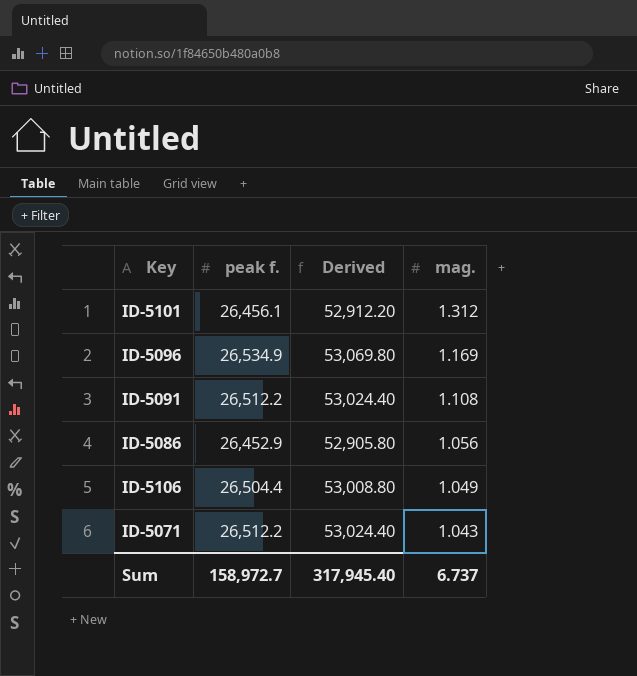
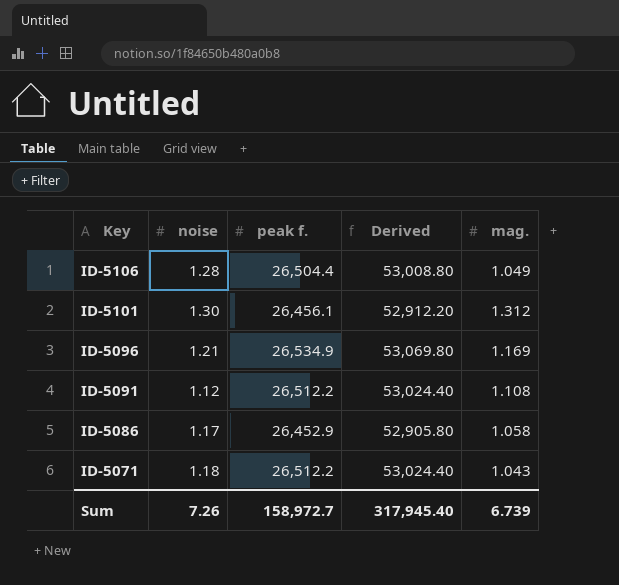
row order: mag. descending -> Key descending
column noise | position: none -> 2
ID-5086 | mag.: 1.056 -> 1.058
Sum | mag.: 6.737 -> 6.739

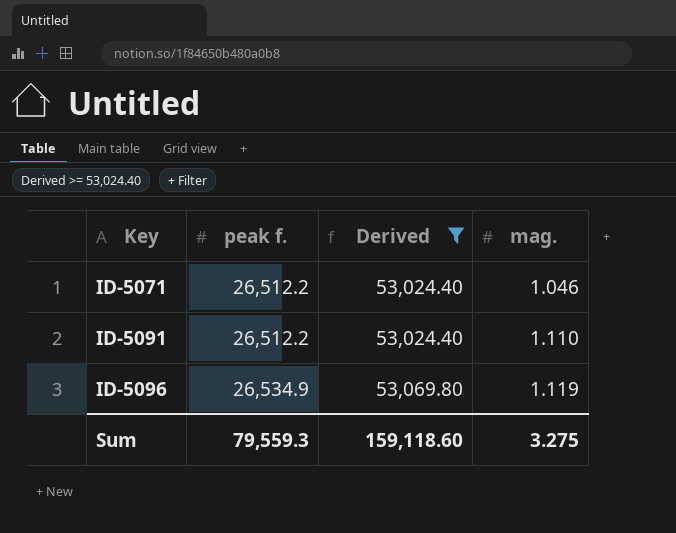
filter: none -> Derived >= 53,024.40
row order: Key descending -> Key ascending
column noise | position: 2 -> none
ID-5071 | mag.: 1.043 -> 1.046
ID-5091 | mag.: 1.108 -> 1.110
ID-5096 | mag.: 1.169 -> 1.119
Sum | peak f.: 158,972.7 -> 79,559.3
Sum | Derived: 317,945.40 -> 159,118.60
Sum | mag.: 6.739 -> 3.275

